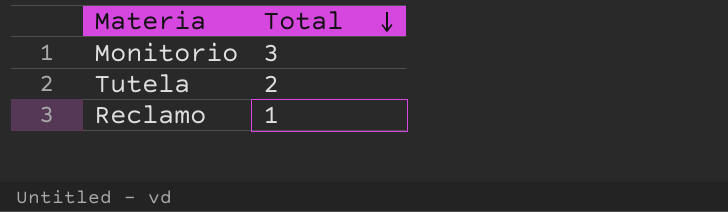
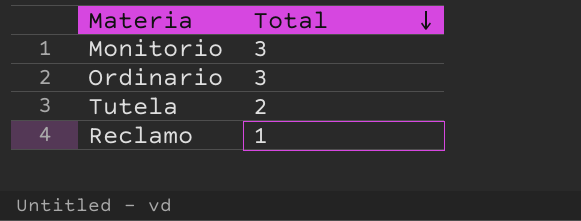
row Ordinario: none -> 3

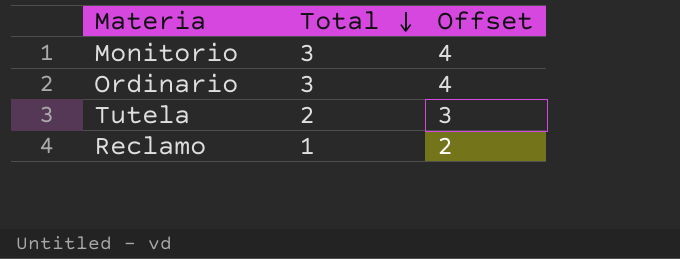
column Offset | formula: none -> [Total] + 1

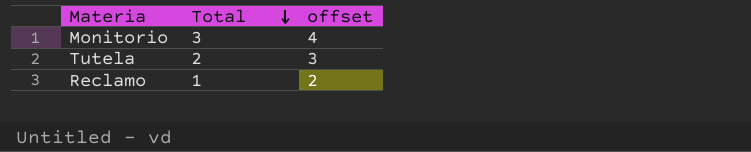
column name: Offset -> offset
row Ordinario: 3 | 4 -> none

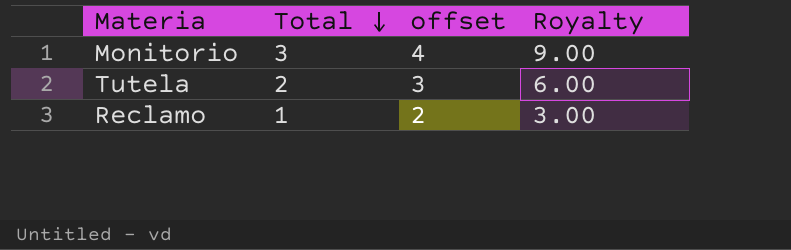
column Royalty | formula: none -> [Total] * 3

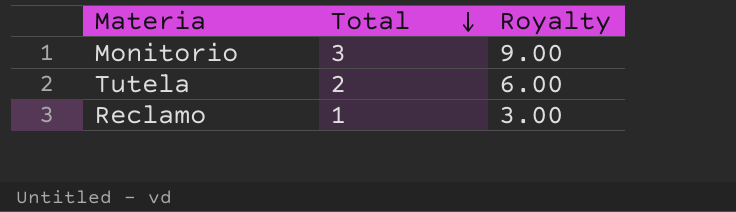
column offset | formula: [Total] + 1 -> none

